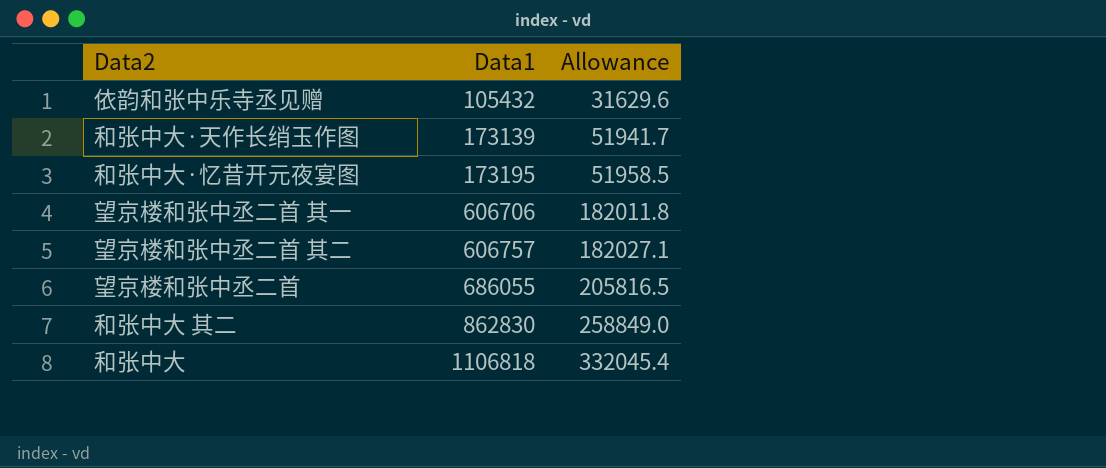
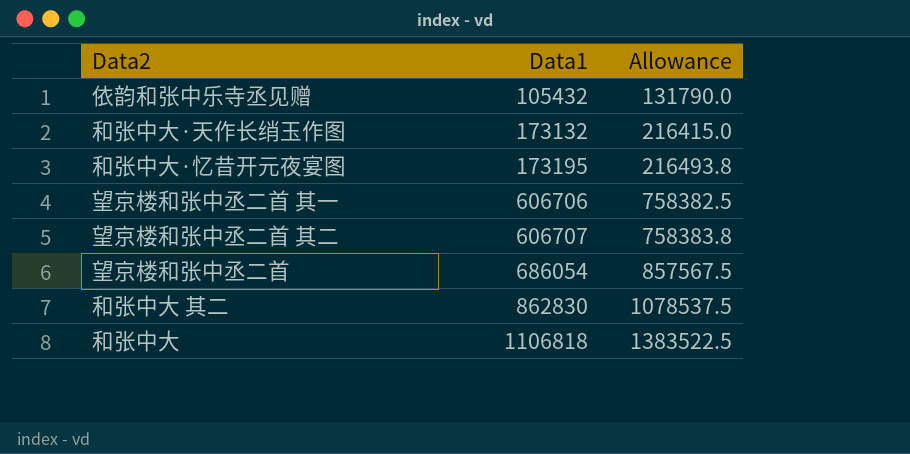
column Allowance | formula: [Data1] * 0.3 -> [Data1] * 1.25
和张中大·天作长绡玉作图 | Data1: 173139 -> 173132
望京楼和张中丞二首 其二 | Data1: 606757 -> 606707
望京楼和张中丞二首 | Data1: 686055 -> 686054

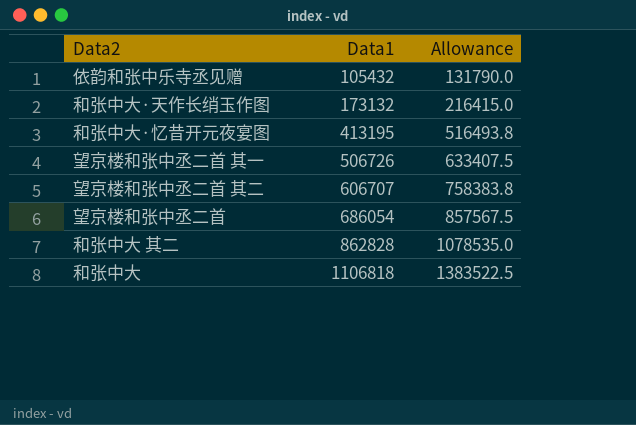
和张中大·忆昔开元夜宴图 | Data1: 173195 -> 413195
和张中大·忆昔开元夜宴图 | Allowance: 216493.8 -> 516493.8
望京楼和张中丞二首 其一 | Data1: 606706 -> 506726
望京楼和张中丞二首 其一 | Allowance: 758382.5 -> 633407.5
和张中大 其二 | Data1: 862830 -> 862828
和张中大 其二 | Allowance: 1078537.5 -> 1078535.0

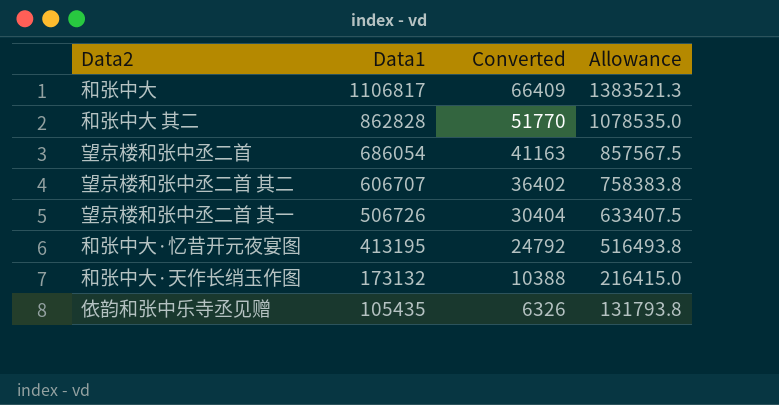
row order: Data1 ascending -> Data1 descending
column Converted | formula: none -> [Data1] * 0.06
和张中大 | Data1: 1106818 -> 1106817
和张中大 | Allowance: 1383522.5 -> 1383521.3
依韵和张中乐寺丞见赠 | Data1: 105432 -> 105435
依韵和张中乐寺丞见赠 | Allowance: 131790.0 -> 131793.8

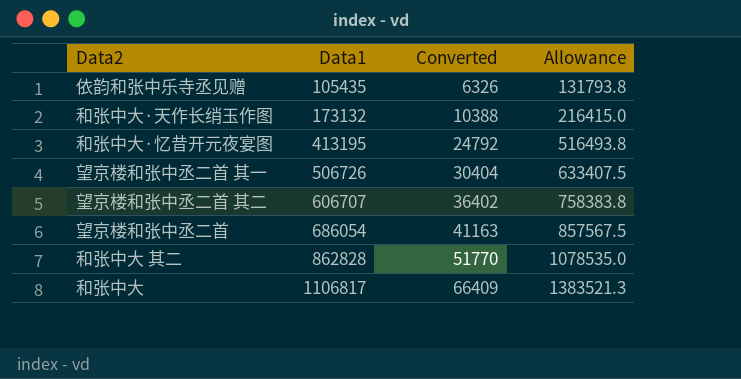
row order: Data1 descending -> Data1 ascending

